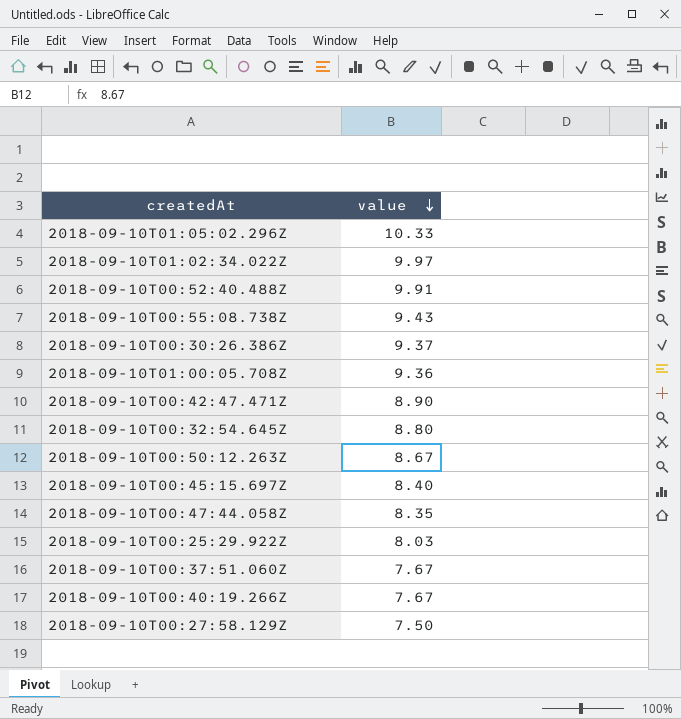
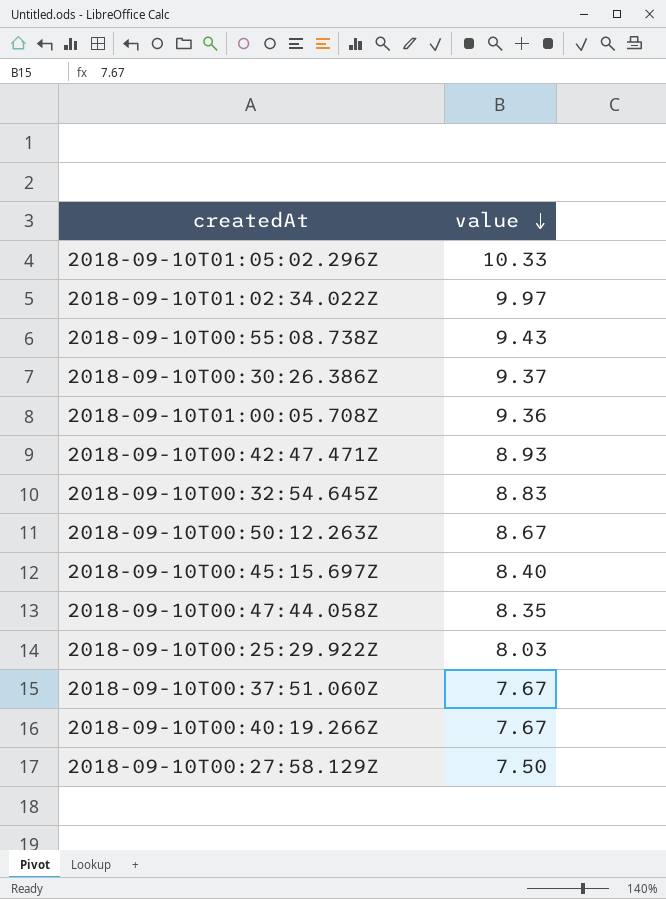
row 2018-09-10T00:52:40.488Z: 9.91 -> none
2018-09-10T00:42:47.471Z | value: 8.90 -> 8.93
2018-09-10T00:32:54.645Z | value: 8.80 -> 8.83

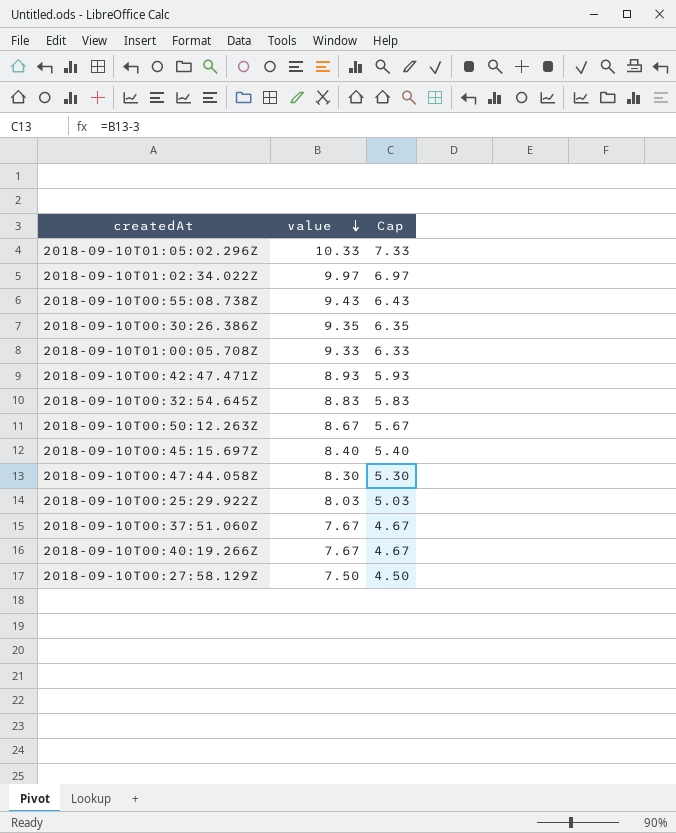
column Cap | formula: none -> [value] - 3
2018-09-10T00:30:26.386Z | value: 9.37 -> 9.35
2018-09-10T01:00:05.708Z | value: 9.36 -> 9.33
2018-09-10T00:47:44.058Z | value: 8.35 -> 8.30

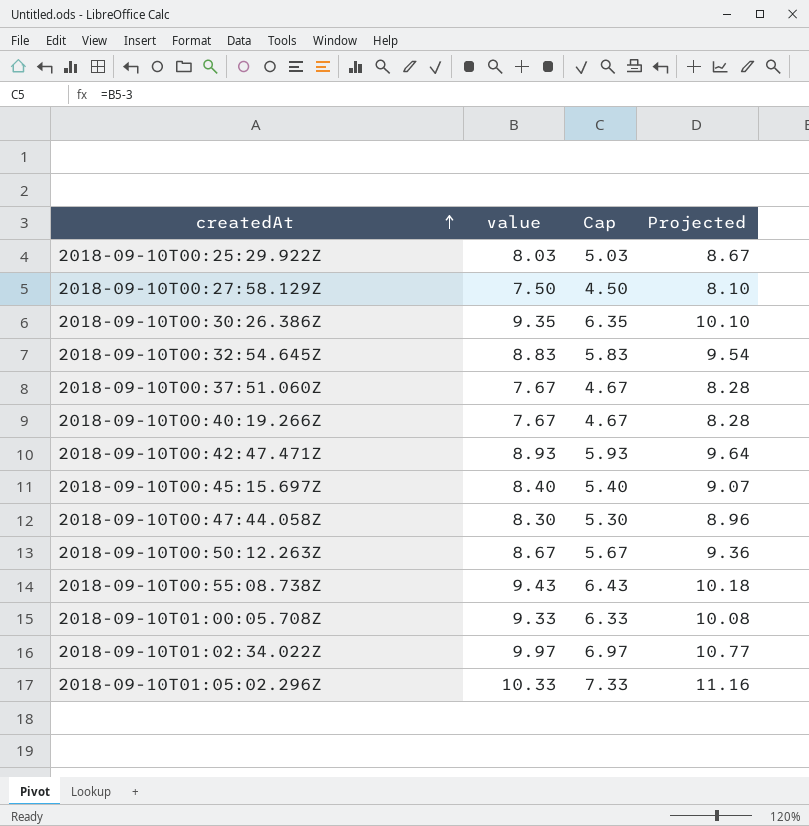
row order: value descending -> createdAt ascending
column Projected | formula: none -> [value] * 1.08

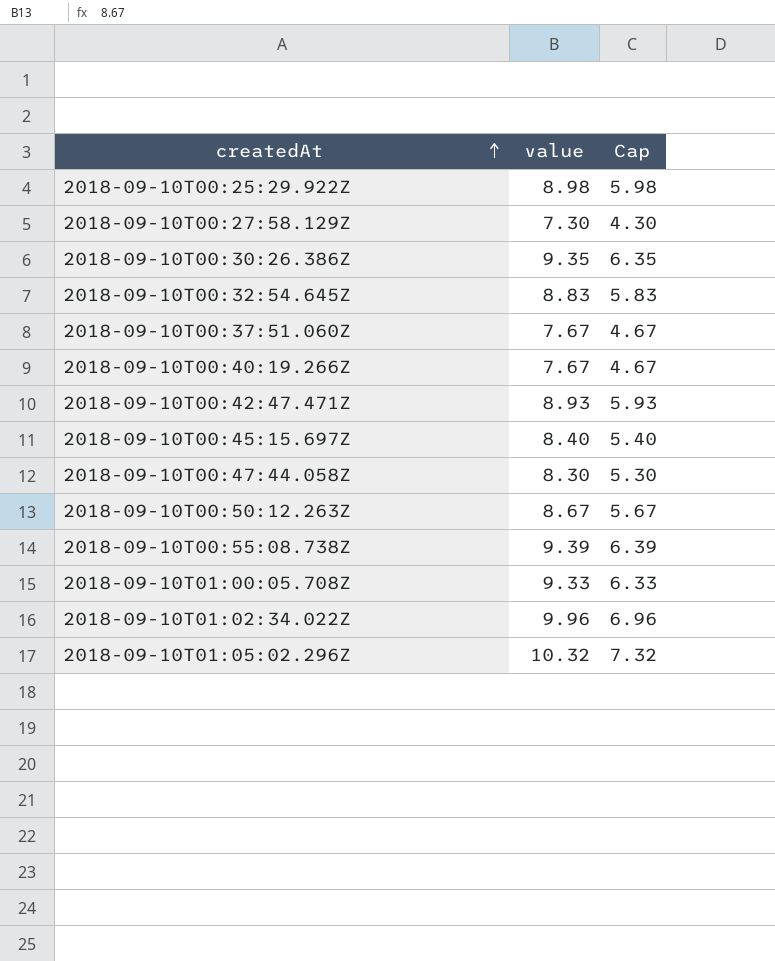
column Projected | formula: [value] * 1.08 -> none
2018-09-10T00:25:29.922Z | value: 8.03 -> 8.98
2018-09-10T00:25:29.922Z | Cap: 5.03 -> 5.98
2018-09-10T00:27:58.129Z | value: 7.50 -> 7.30
2018-09-10T00:27:58.129Z | Cap: 4.50 -> 4.30
2018-09-10T00:55:08.738Z | value: 9.43 -> 9.39
2018-09-10T00:55:08.738Z | Cap: 6.43 -> 6.39
2018-09-10T01:02:34.022Z | value: 9.97 -> 9.96
2018-09-10T01:02:34.022Z | Cap: 6.97 -> 6.96
2018-09-10T01:05:02.296Z | value: 10.33 -> 10.32
2018-09-10T01:05:02.296Z | Cap: 7.33 -> 7.32

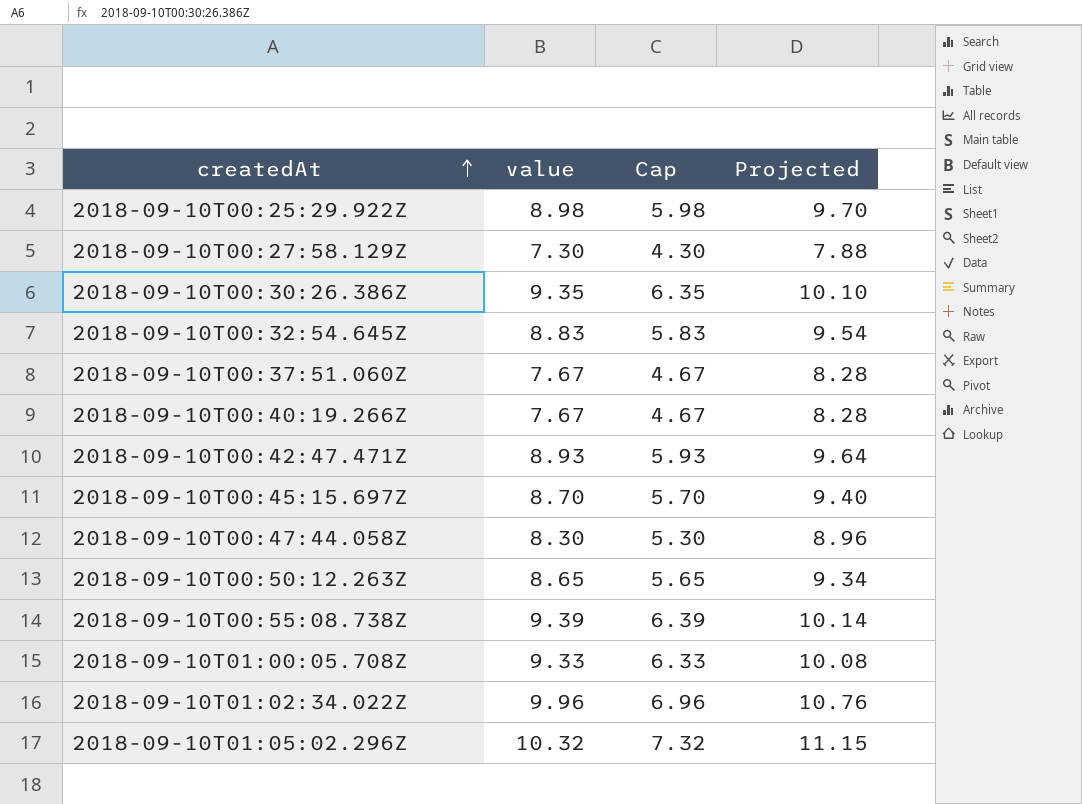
column Projected | formula: none -> [value] * 1.08
2018-09-10T00:45:15.697Z | value: 8.40 -> 8.70
2018-09-10T00:45:15.697Z | Cap: 5.40 -> 5.70
2018-09-10T00:50:12.263Z | value: 8.67 -> 8.65
2018-09-10T00:50:12.263Z | Cap: 5.67 -> 5.65

